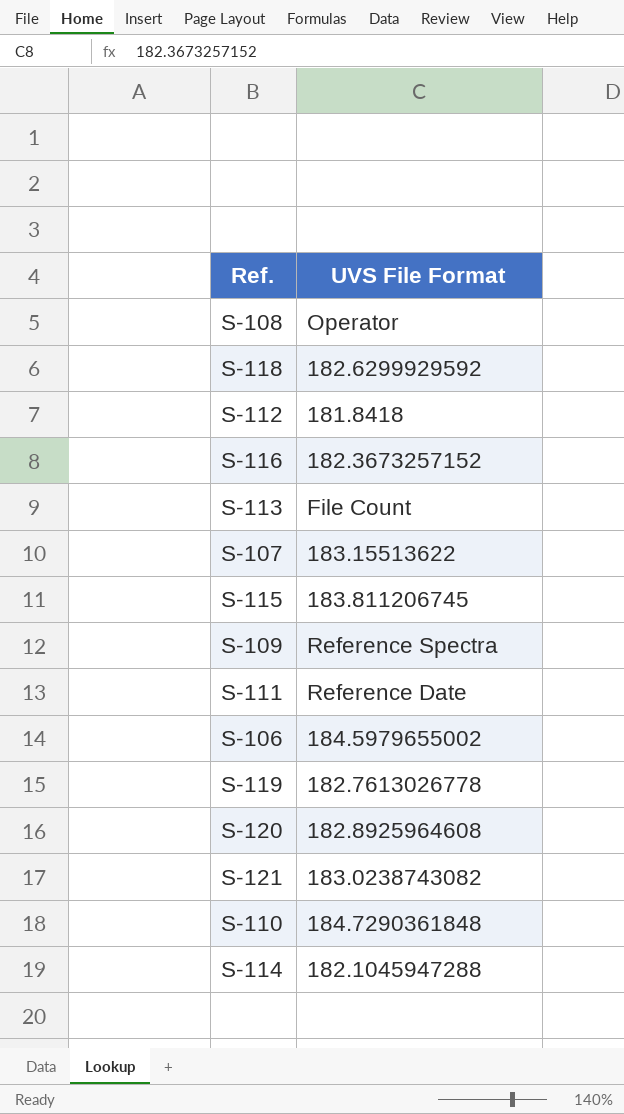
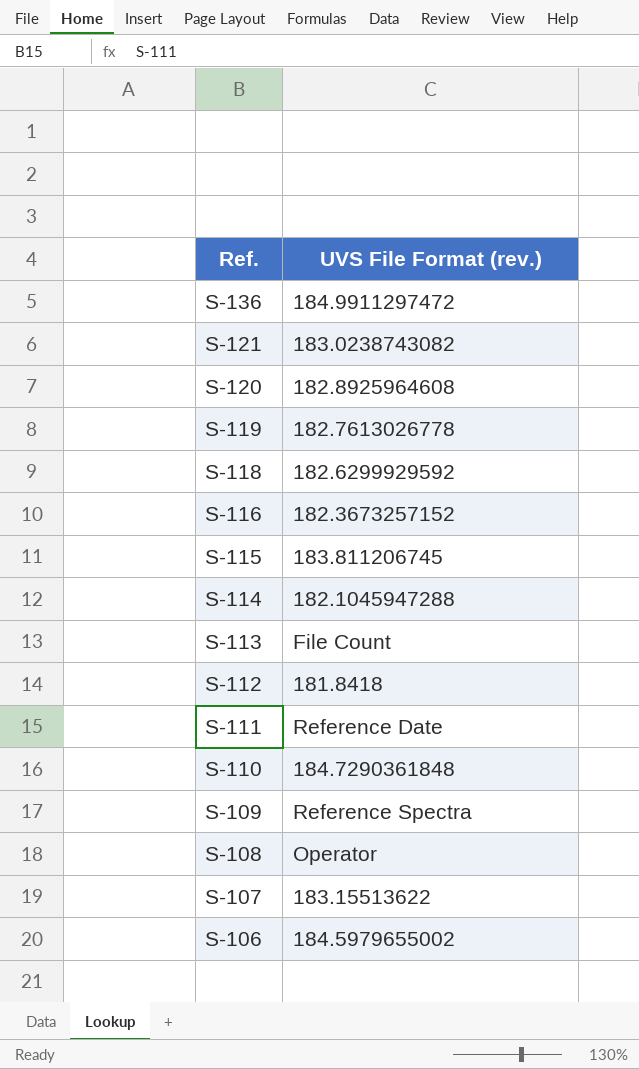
row order: none -> Ref. descending
column name: UVS File Format -> UVS File Format (rev.)
row S-136: none -> 184.9911297472

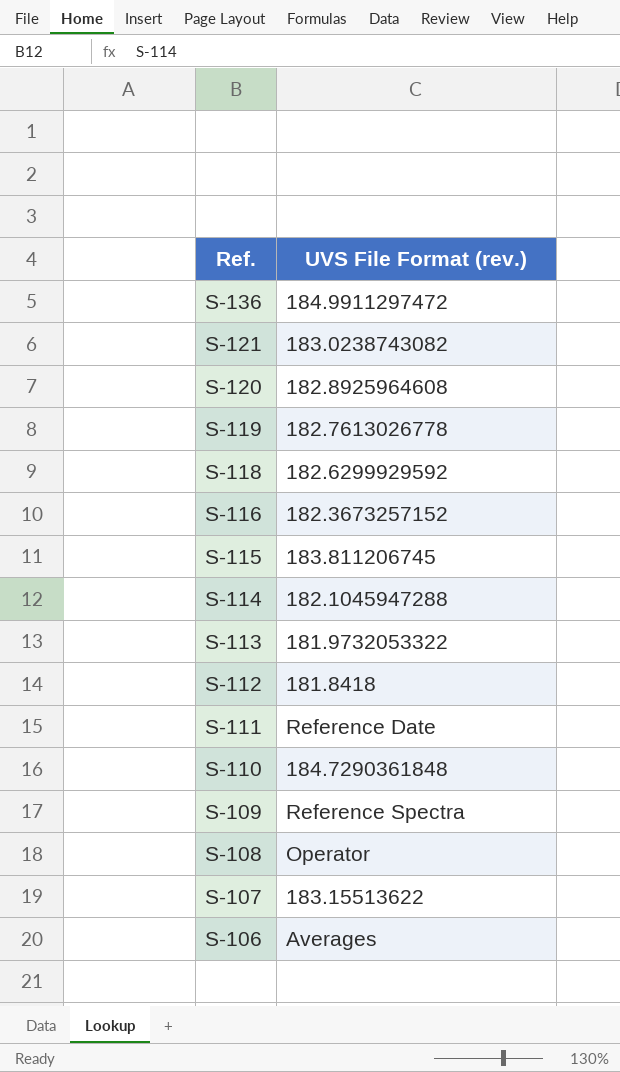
S-113 | UVS File Format (rev.): File Count -> 181.9732053322
S-106 | UVS File Format (rev.): 184.5979655002 -> Averages

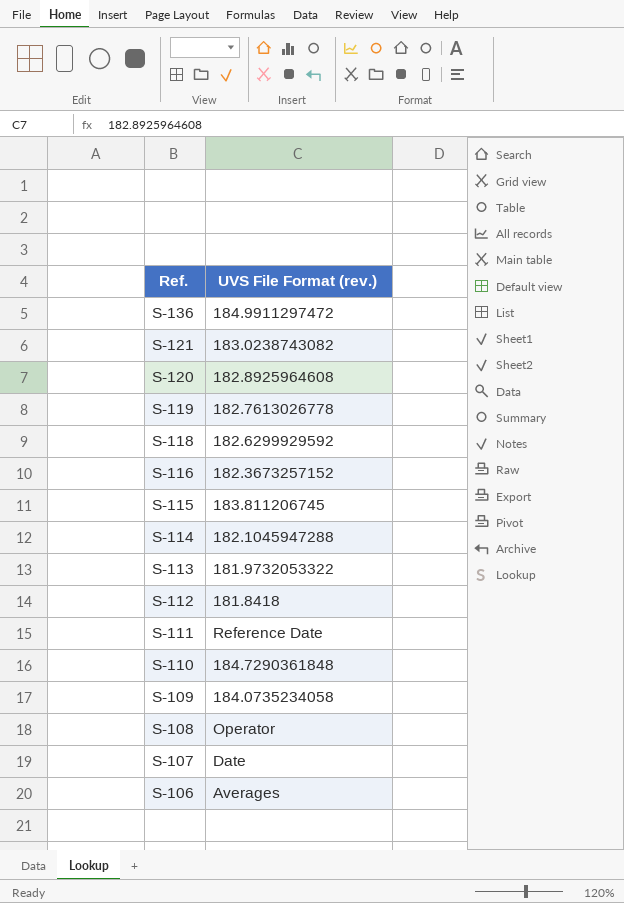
S-109 | UVS File Format (rev.): Reference Spectra -> 184.0735234058
S-107 | UVS File Format (rev.): 183.15513622 -> Date

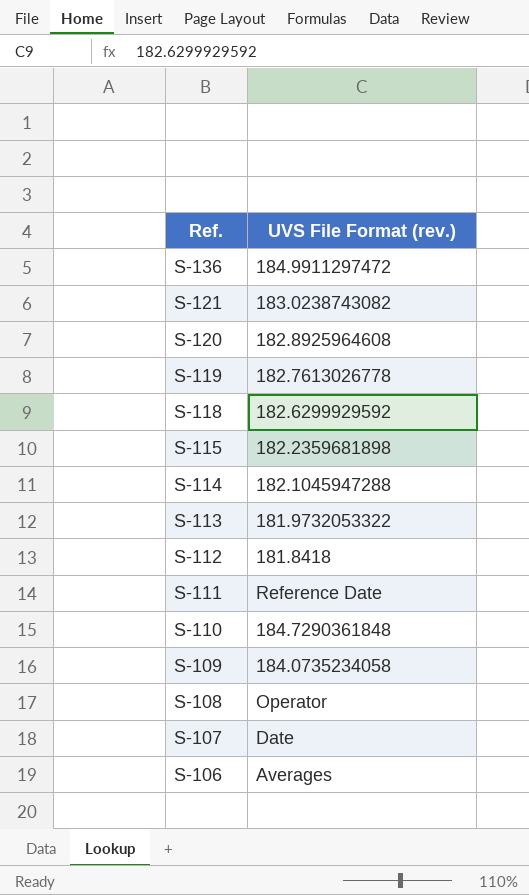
row S-116: 182.3673257152 -> none
S-115 | UVS File Format (rev.): 183.811206745 -> 182.2359681898

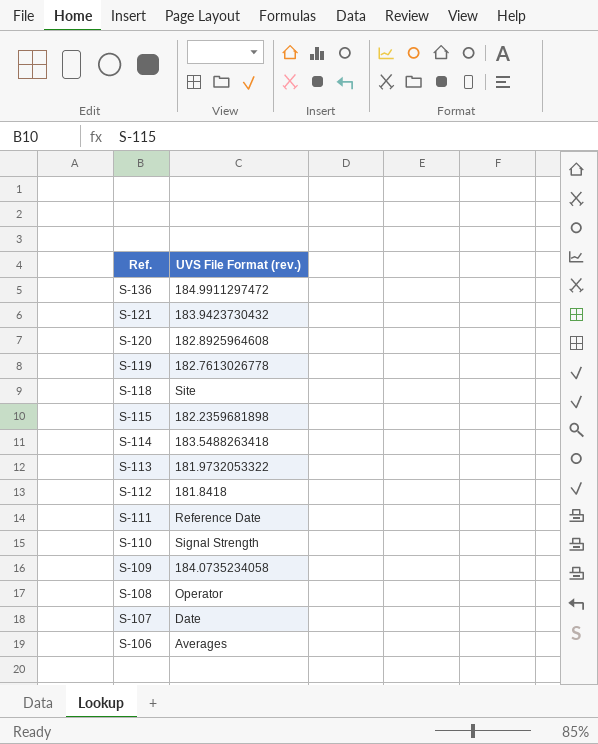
S-121 | UVS File Format (rev.): 183.0238743082 -> 183.9423730432
S-118 | UVS File Format (rev.): 182.6299929592 -> Site
S-114 | UVS File Format (rev.): 182.1045947288 -> 183.5488263418
S-110 | UVS File Format (rev.): 184.7290361848 -> Signal Strength

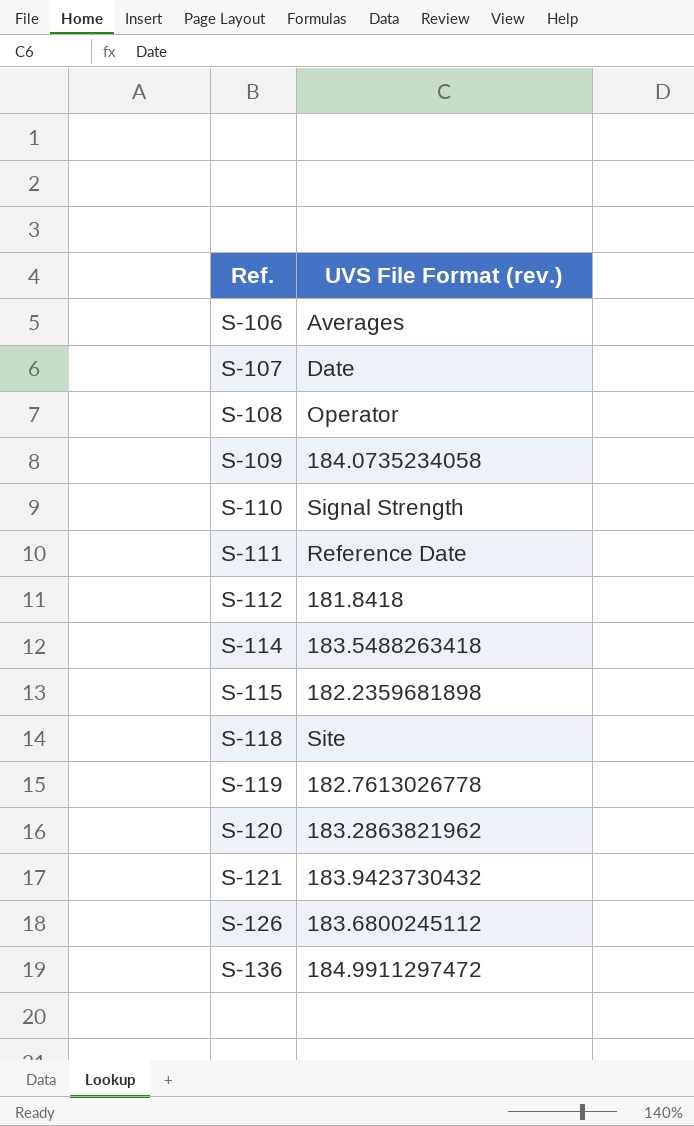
row order: Ref. descending -> Ref. ascending
row S-113: 181.9732053322 -> none
S-120 | UVS File Format (rev.): 182.8925964608 -> 183.2863821962
row S-126: none -> 183.6800245112

